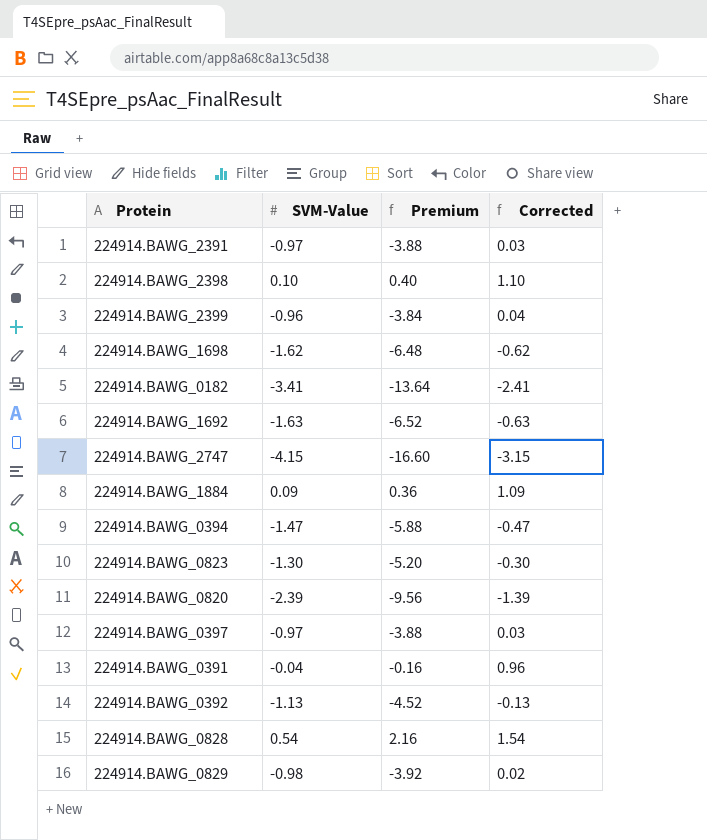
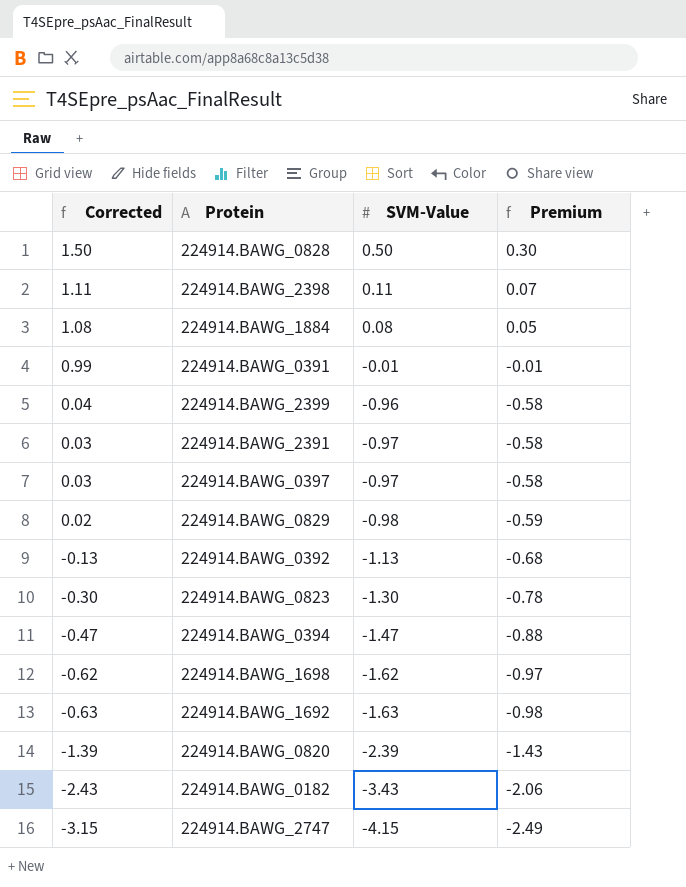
row order: none -> Corrected descending
column Corrected | position: 4 -> 1
column Premium | formula: [SVM-Value] * 4 -> [SVM-Value] * 0.6
224914.BAWG_0828 | Corrected: 1.54 -> 1.50
224914.BAWG_0828 | SVM-Value: 0.54 -> 0.50
224914.BAWG_2398 | Corrected: 1.10 -> 1.11
224914.BAWG_2398 | SVM-Value: 0.10 -> 0.11
224914.BAWG_1884 | Corrected: 1.09 -> 1.08
224914.BAWG_1884 | SVM-Value: 0.09 -> 0.08
224914.BAWG_0391 | Corrected: 0.96 -> 0.99
224914.BAWG_0391 | SVM-Value: -0.04 -> -0.01
224914.BAWG_0182 | Corrected: -2.41 -> -2.43
224914.BAWG_0182 | SVM-Value: -3.41 -> -3.43

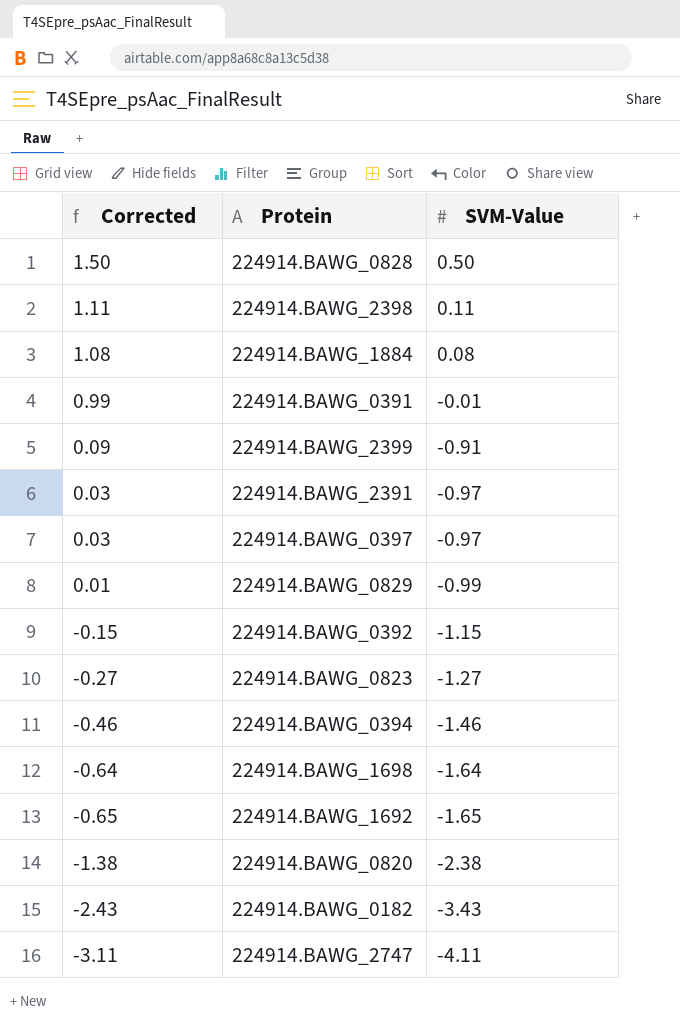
column Premium | formula: [SVM-Value] * 0.6 -> none
224914.BAWG_2399 | Corrected: 0.04 -> 0.09
224914.BAWG_2399 | SVM-Value: -0.96 -> -0.91
224914.BAWG_0829 | Corrected: 0.02 -> 0.01
224914.BAWG_0829 | SVM-Value: -0.98 -> -0.99
224914.BAWG_0392 | Corrected: -0.13 -> -0.15
224914.BAWG_0392 | SVM-Value: -1.13 -> -1.15
224914.BAWG_0823 | Corrected: -0.30 -> -0.27
224914.BAWG_0823 | SVM-Value: -1.30 -> -1.27
224914.BAWG_0394 | Corrected: -0.47 -> -0.46
224914.BAWG_0394 | SVM-Value: -1.47 -> -1.46
224914.BAWG_1698 | Corrected: -0.62 -> -0.64
224914.BAWG_1698 | SVM-Value: -1.62 -> -1.64
224914.BAWG_1692 | Corrected: -0.63 -> -0.65
224914.BAWG_1692 | SVM-Value: -1.63 -> -1.65
224914.BAWG_0820 | Corrected: -1.39 -> -1.38
224914.BAWG_0820 | SVM-Value: -2.39 -> -2.38
224914.BAWG_2747 | Corrected: -3.15 -> -3.11
224914.BAWG_2747 | SVM-Value: -4.15 -> -4.11

